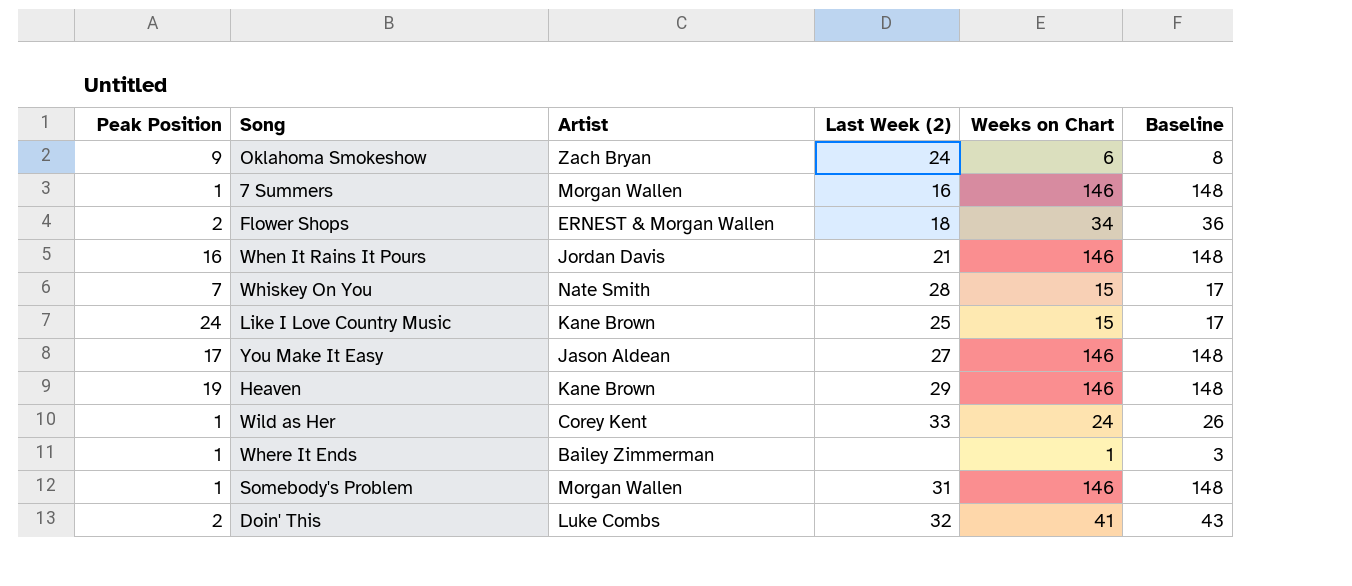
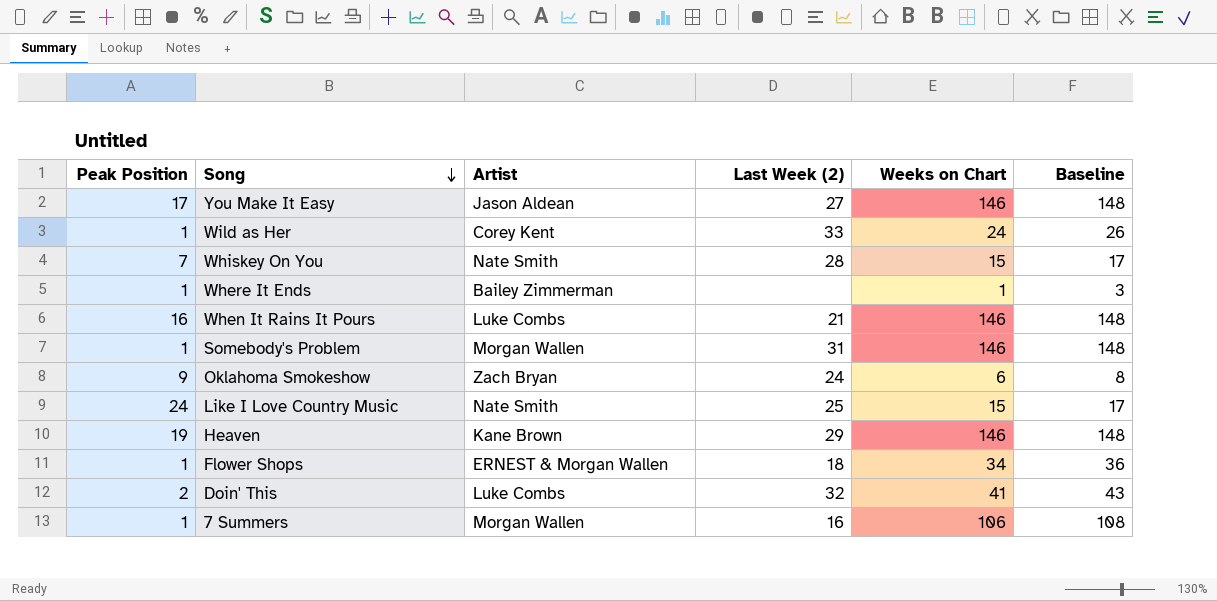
row order: none -> Song descending
When It Rains It Pours | Artist: Jordan Davis -> Luke Combs
Like I Love Country Music | Artist: Kane Brown -> Nate Smith
Flower Shops | Peak Position: 2 -> 1
7 Summers | Weeks on Chart: 146 -> 106
7 Summers | Baseline: 148 -> 108

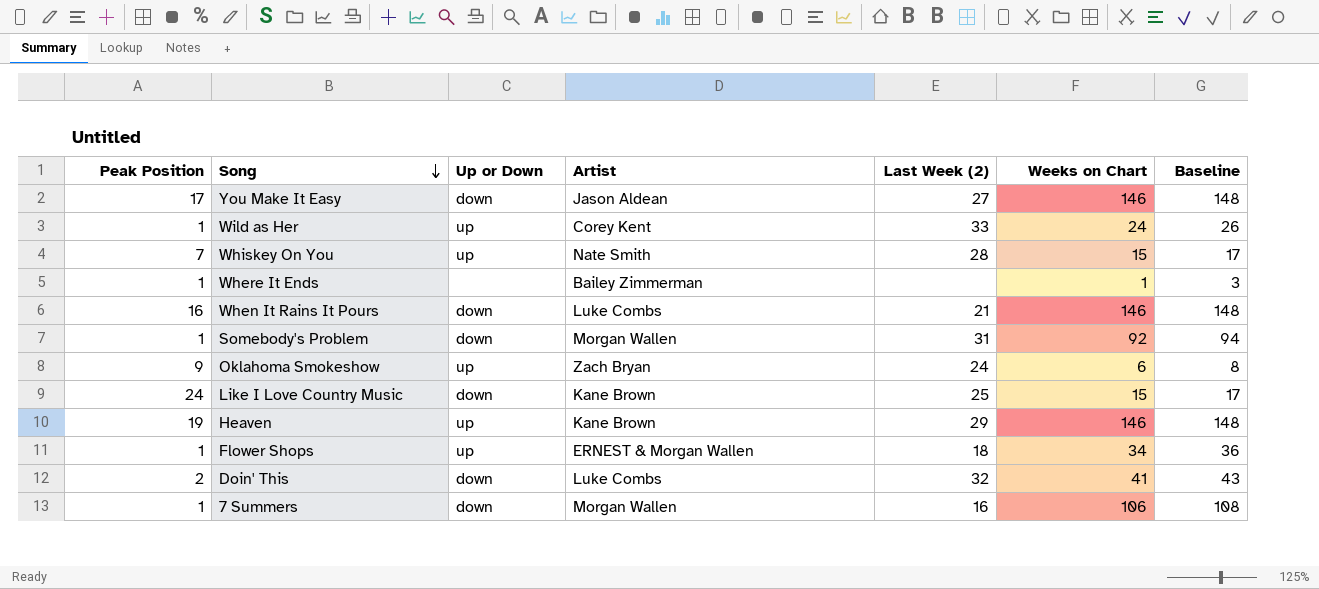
column Up or Down | position: none -> 3
Somebody's Problem | Weeks on Chart: 146 -> 92
Somebody's Problem | Baseline: 148 -> 94
Like I Love Country Music | Artist: Nate Smith -> Kane Brown

